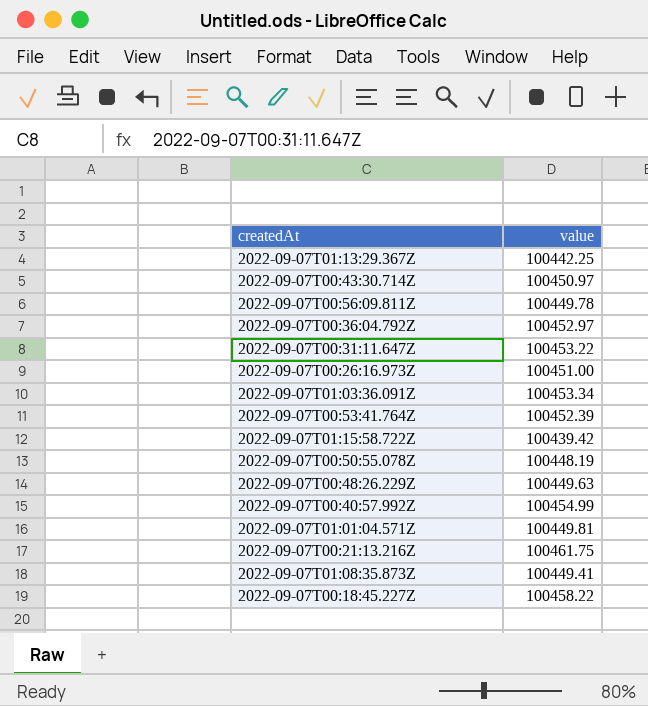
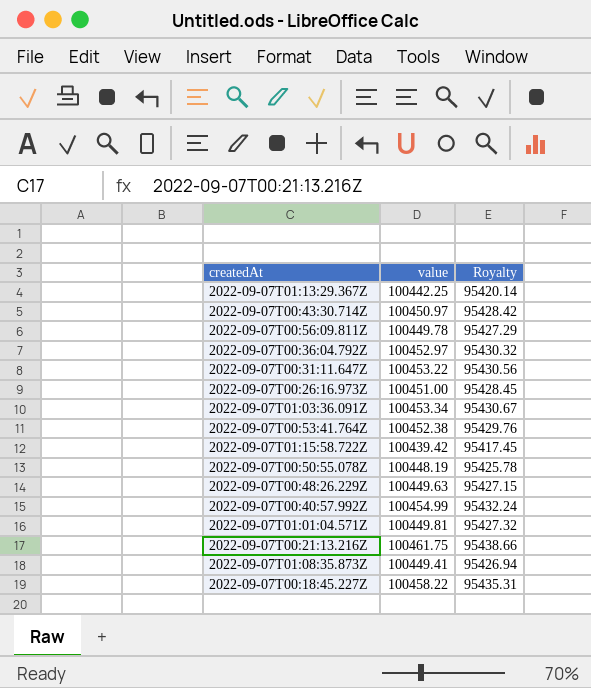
column Royalty | formula: none -> [value] * 0.95
2022-09-07T00:53:41.764Z | value: 100452.39 -> 100452.38

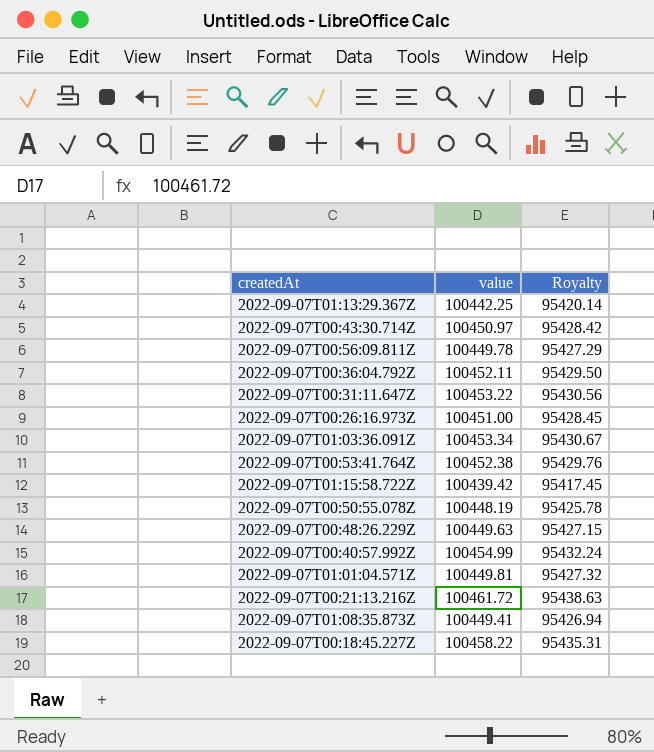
2022-09-07T00:36:04.792Z | value: 100452.97 -> 100452.11
2022-09-07T00:36:04.792Z | Royalty: 95430.32 -> 95429.50
2022-09-07T00:21:13.216Z | value: 100461.75 -> 100461.72
2022-09-07T00:21:13.216Z | Royalty: 95438.66 -> 95438.63

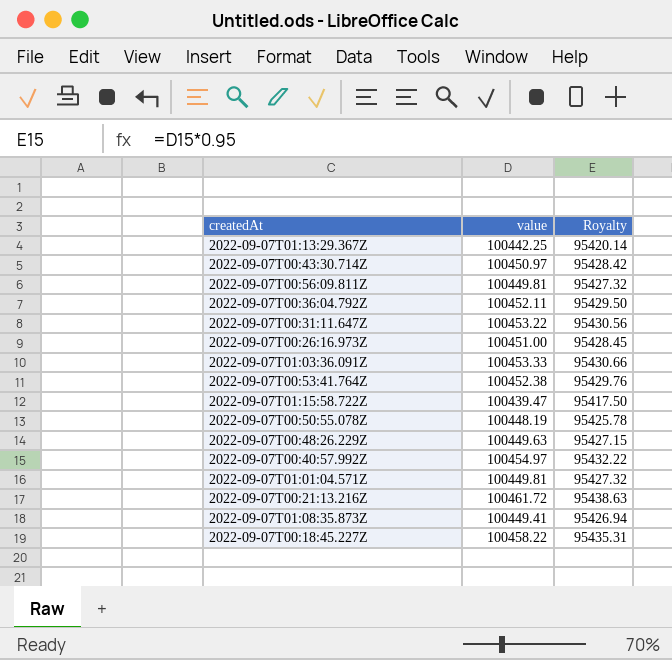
2022-09-07T00:56:09.811Z | value: 100449.78 -> 100449.81
2022-09-07T00:56:09.811Z | Royalty: 95427.29 -> 95427.32
2022-09-07T01:03:36.091Z | value: 100453.34 -> 100453.33
2022-09-07T01:03:36.091Z | Royalty: 95430.67 -> 95430.66
2022-09-07T01:15:58.722Z | value: 100439.42 -> 100439.47
2022-09-07T01:15:58.722Z | Royalty: 95417.45 -> 95417.50
2022-09-07T00:40:57.992Z | value: 100454.99 -> 100454.97
2022-09-07T00:40:57.992Z | Royalty: 95432.24 -> 95432.22

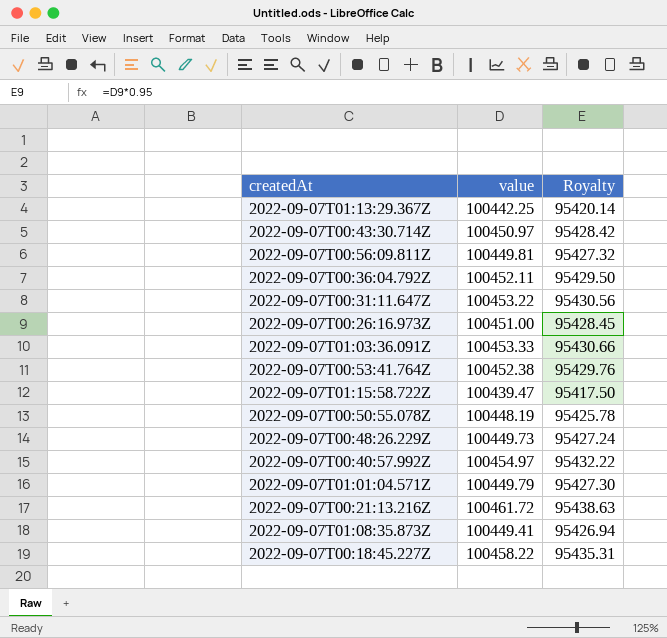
2022-09-07T00:48:26.229Z | value: 100449.63 -> 100449.73
2022-09-07T00:48:26.229Z | Royalty: 95427.15 -> 95427.24
2022-09-07T01:01:04.571Z | value: 100449.81 -> 100449.79
2022-09-07T01:01:04.571Z | Royalty: 95427.32 -> 95427.30

